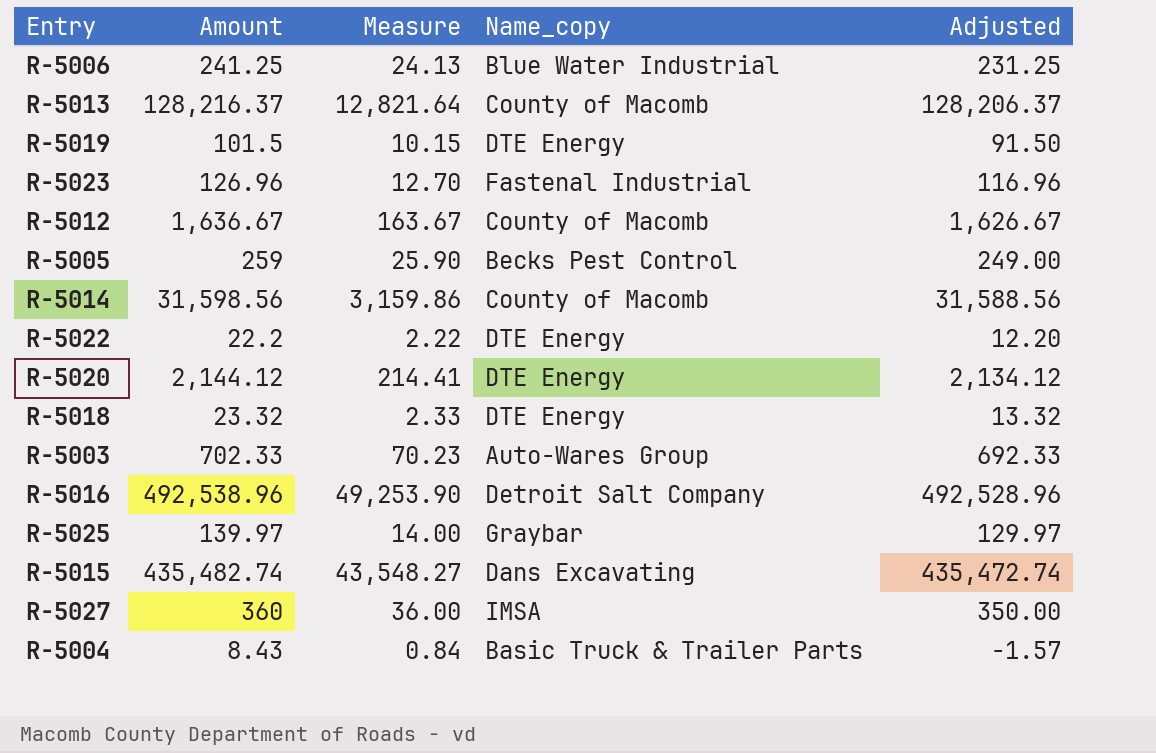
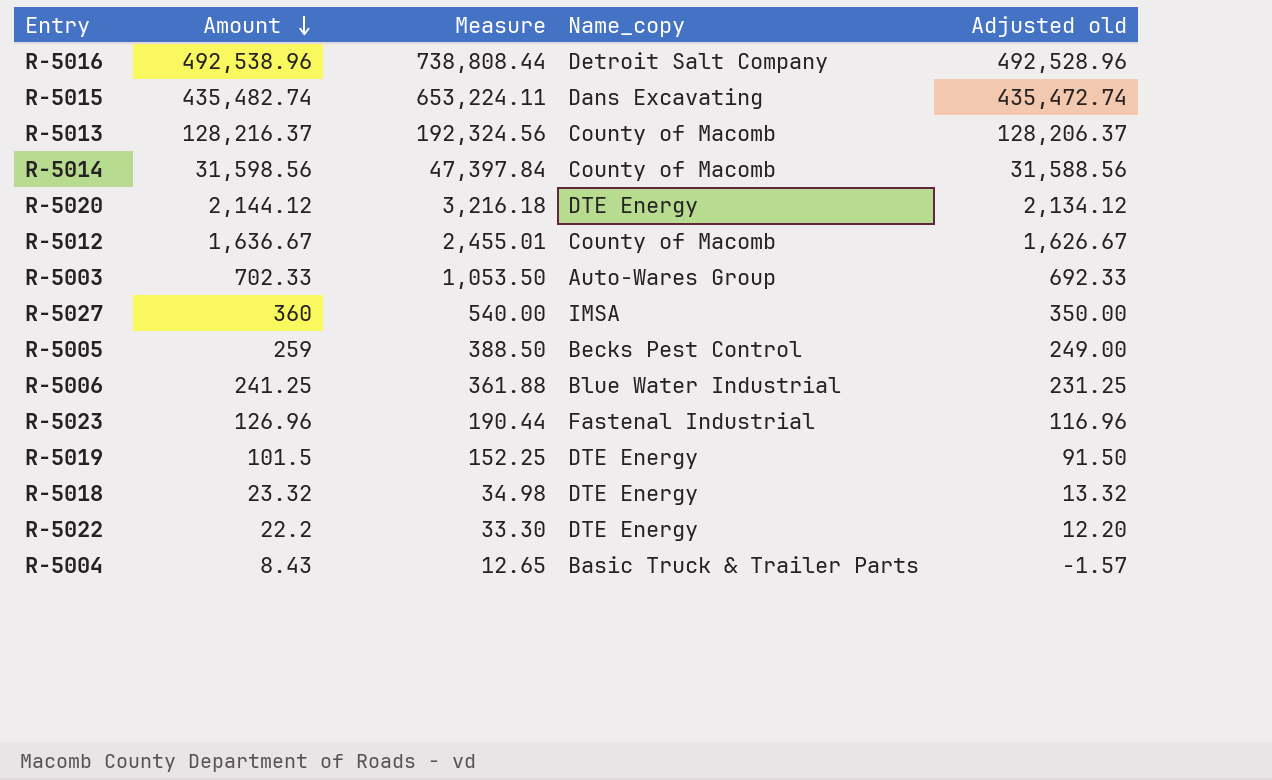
row order: none -> Amount descending
column Measure | formula: [Amount] * 0.1 -> [Amount] * 1.5
column name: Adjusted -> Adjusted old
row R-5025: 139.97 | 14.00 | Graybar | 129.97 -> none

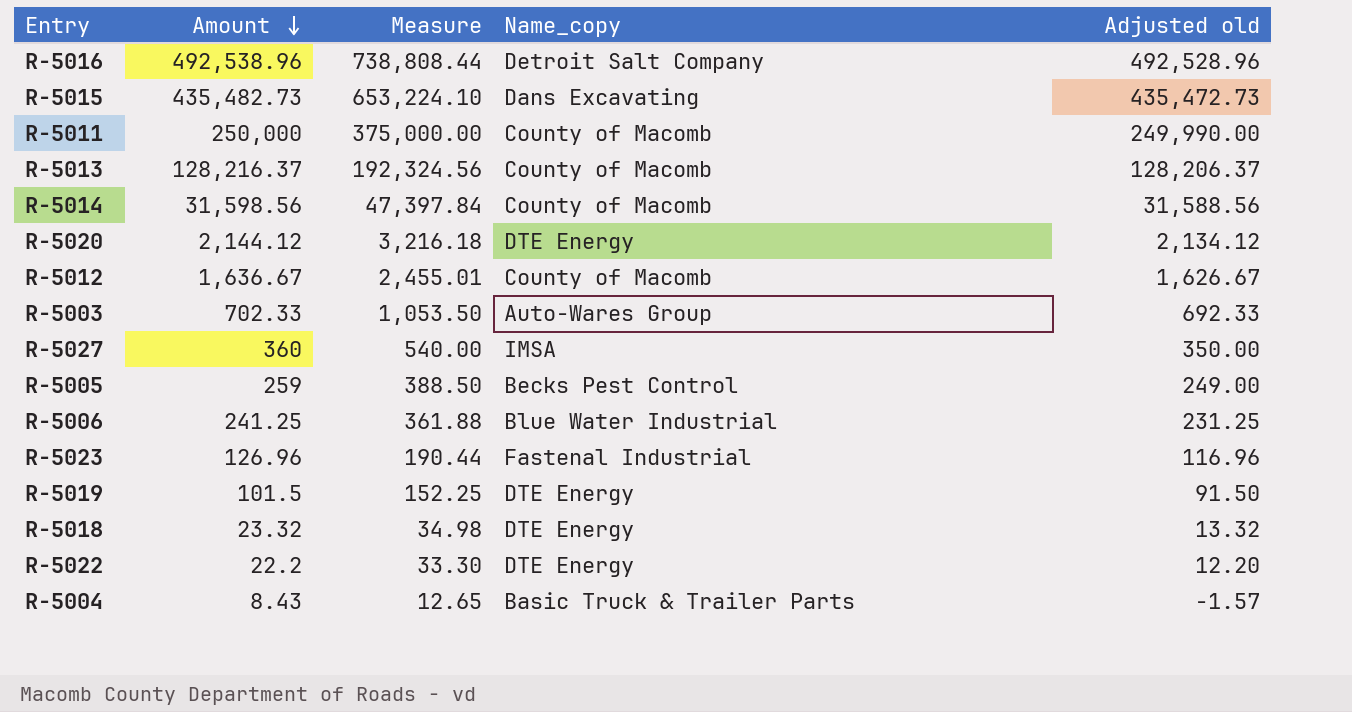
R-5015 | Amount: 435,482.74 -> 435,482.73
R-5015 | Measure: 653,224.11 -> 653,224.10
R-5015 | Adjusted old: 435,472.74 -> 435,472.73
row R-5011: none -> 250,000 | 375,000.00 | County of Macomb | 249,990.00

